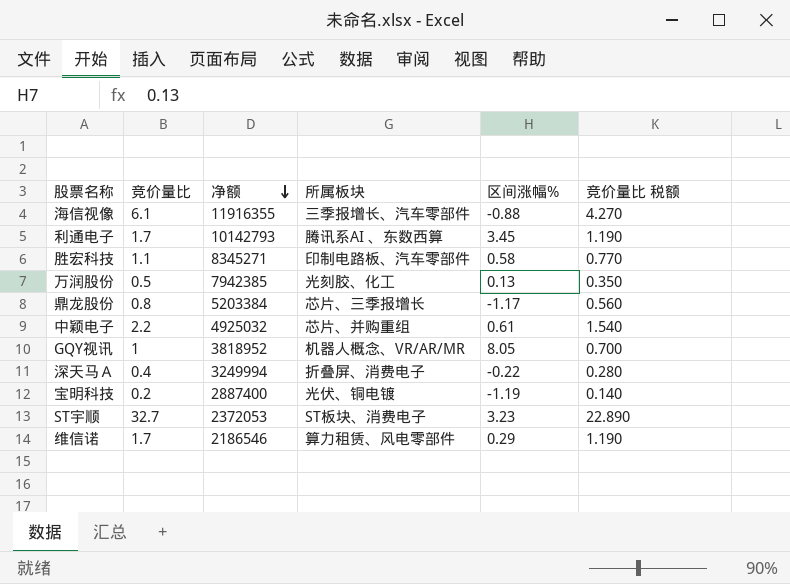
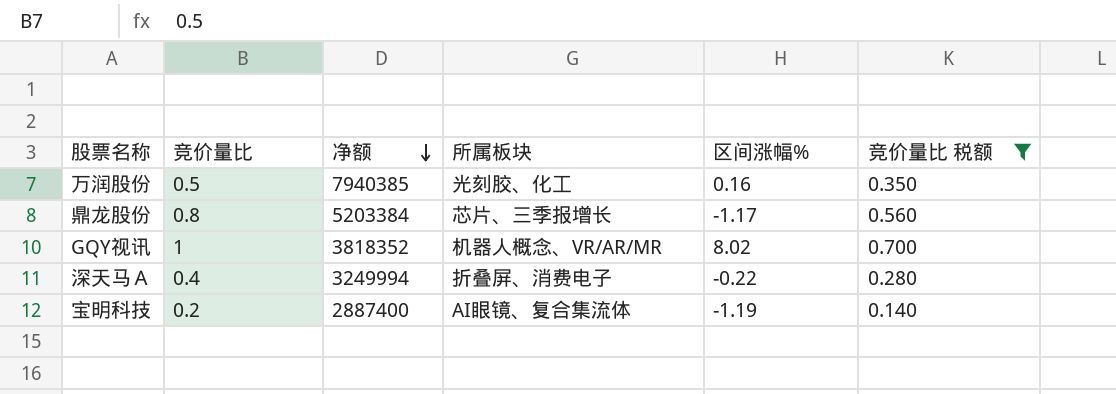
filter: none -> 竞价量比 税额 <= 0.700
万润股份 | 净额: 7942385 -> 7940385
万润股份 | 区间涨幅%: 0.13 -> 0.16
GQY视讯 | 净额: 3818952 -> 3818352
GQY视讯 | 区间涨幅%: 8.05 -> 8.02
宝明科技 | 所属板块: 光伏、铜电镀 -> AI眼镜、复合集流体

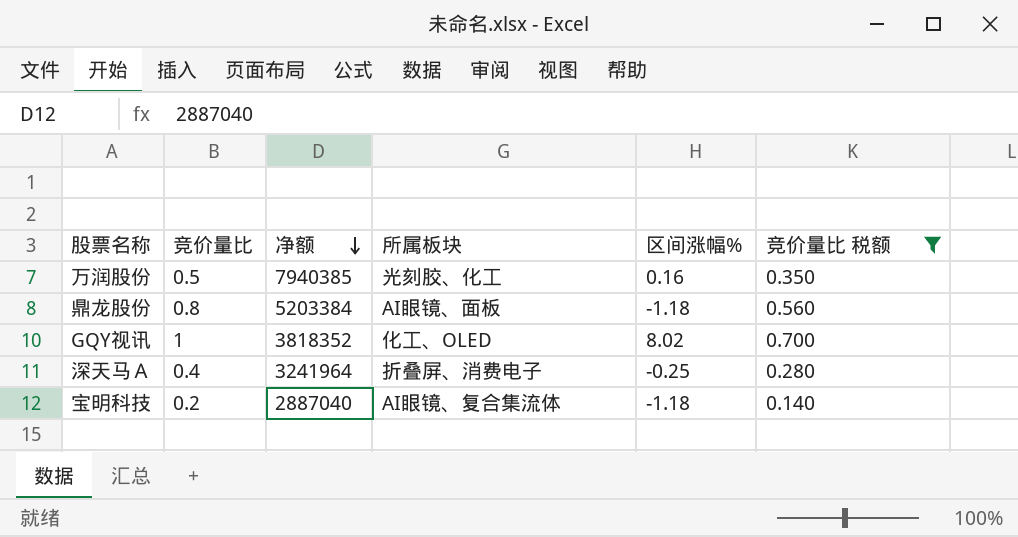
鼎龙股份 | 所属板块: 芯片、三季报增长 -> AI眼镜、面板
鼎龙股份 | 区间涨幅%: -1.17 -> -1.18
GQY视讯 | 所属板块: 机器人概念、VR/AR/MR -> 化工、OLED
深天马Ａ | 净额: 3249994 -> 3241964
深天马Ａ | 区间涨幅%: -0.22 -> -0.25
宝明科技 | 净额: 2887400 -> 2887040
宝明科技 | 区间涨幅%: -1.19 -> -1.18

